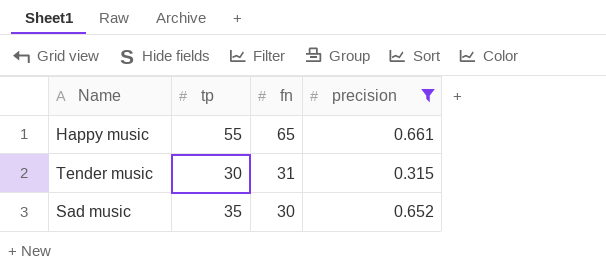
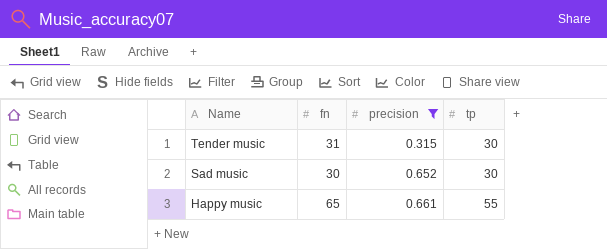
row order: fn descending -> Name descending
column tp | position: 2 -> 4
Sad music | tp: 35 -> 30

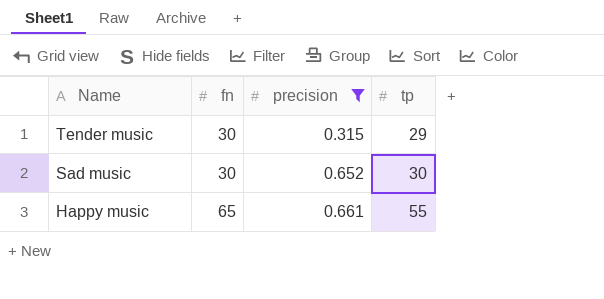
Tender music | fn: 31 -> 30
Tender music | tp: 30 -> 29

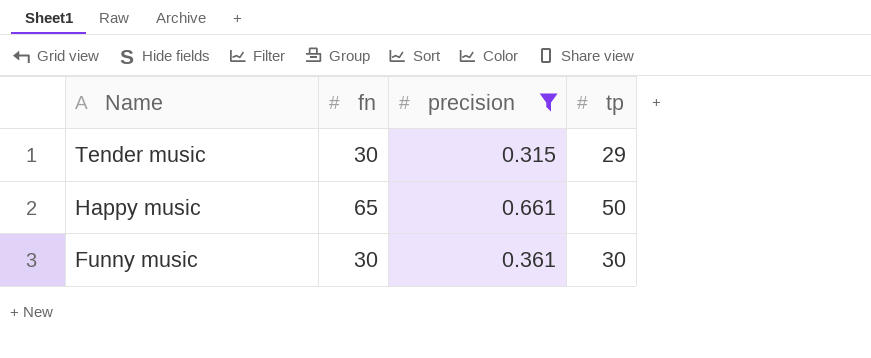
row Sad music: 30 | 0.652 | 30 -> none
Happy music | tp: 55 -> 50
row Funny music: none -> 30 | 0.361 | 30

